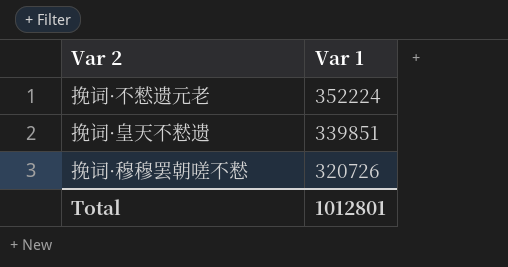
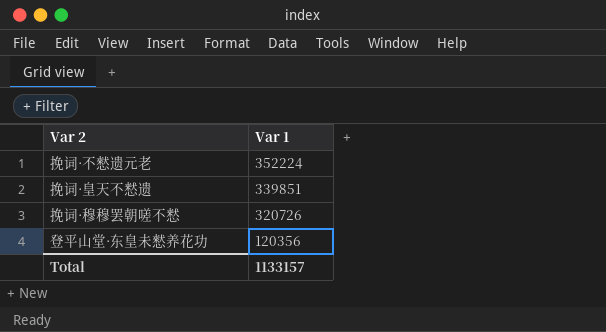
row 登平山堂·东皇未憖养花功: none -> 120356
Total | Var 1: 1012801 -> 1133157

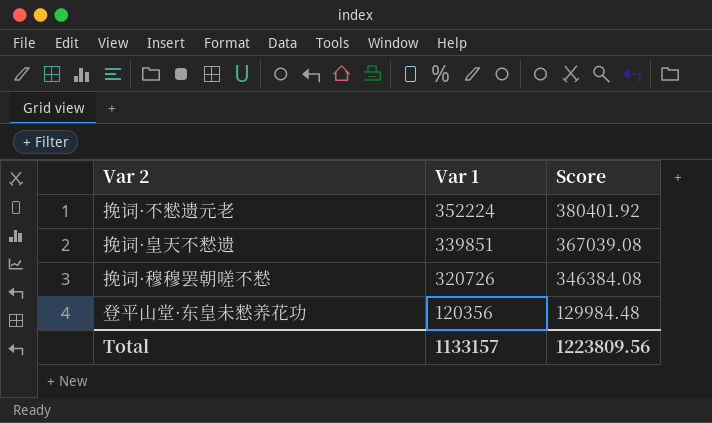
column Score | formula: none -> [Var 1] * 1.08

